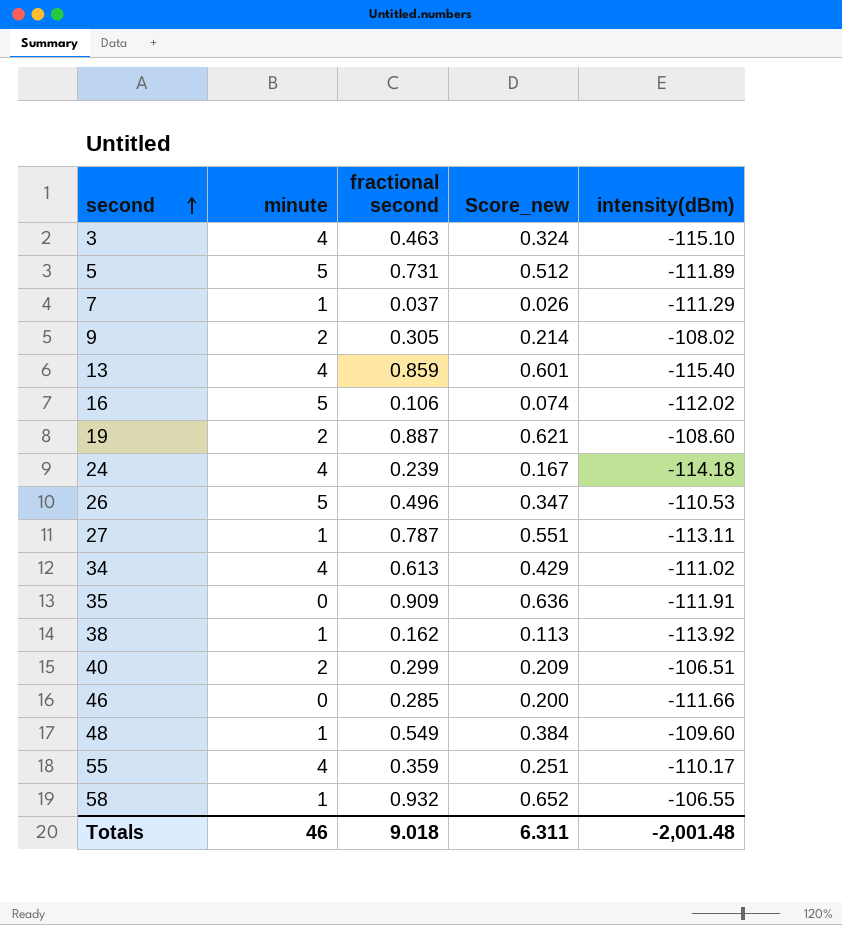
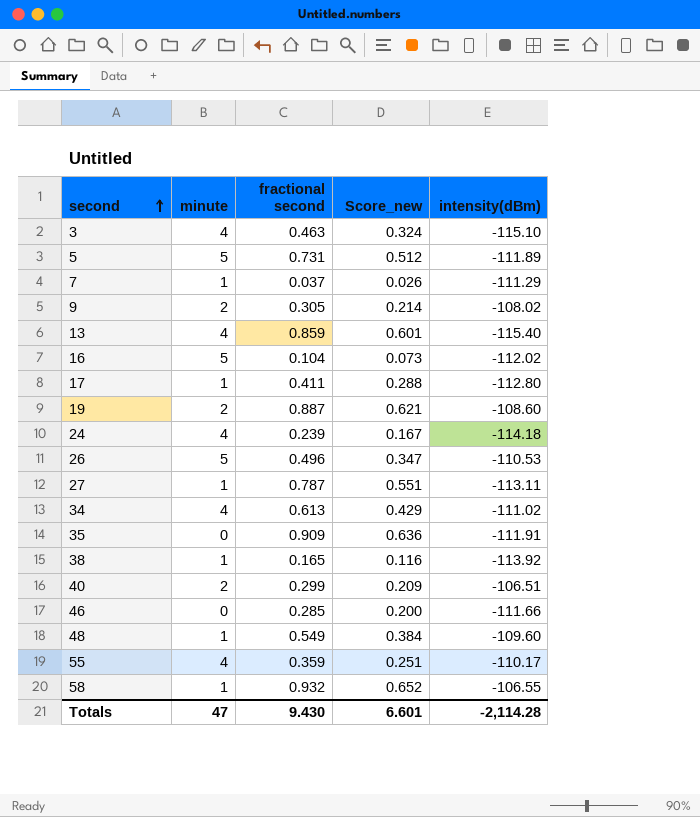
16 | fractional second: 0.106 -> 0.104
16 | Score_new: 0.074 -> 0.073
row 17: none -> 1 | 0.411 | 0.288 | -112.80
38 | fractional second: 0.162 -> 0.165
38 | Score_new: 0.113 -> 0.116
Totals | minute: 46 -> 47
Totals | fractional second: 9.018 -> 9.430
Totals | Score_new: 6.311 -> 6.601
Totals | intensity(dBm): -2,001.48 -> -2,114.28

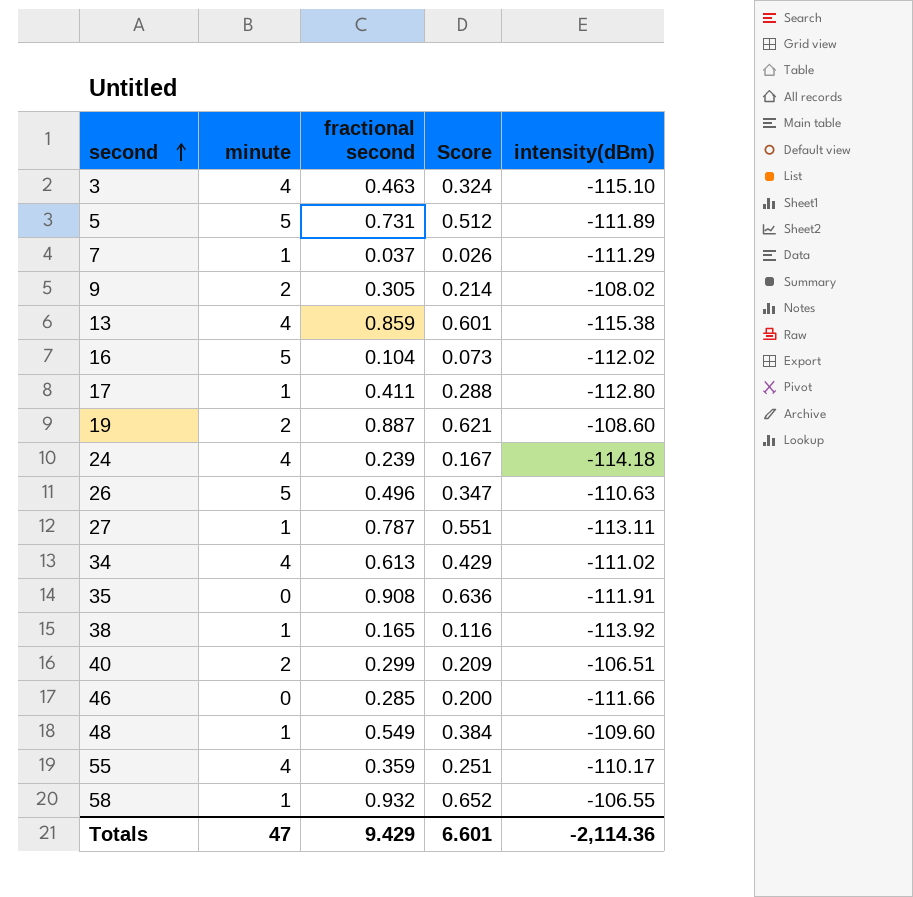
column name: Score_new -> Score
13 | intensity(dBm): -115.40 -> -115.38
26 | intensity(dBm): -110.53 -> -110.63
35 | fractional second: 0.909 -> 0.908
Totals | fractional second: 9.430 -> 9.429
Totals | intensity(dBm): -2,114.28 -> -2,114.36

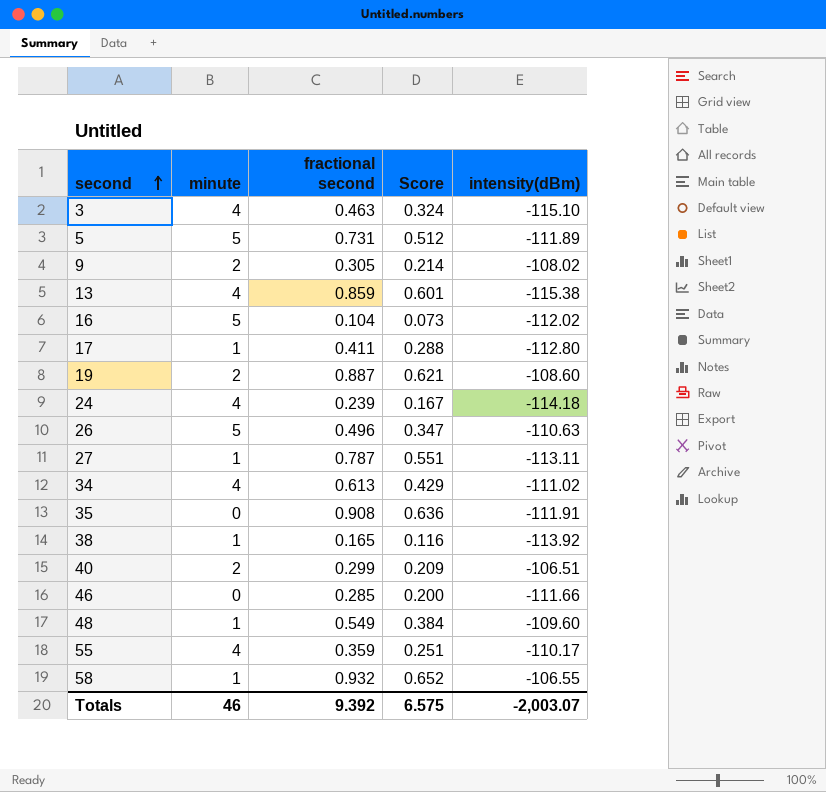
row 7: 1 | 0.037 | 0.026 | -111.29 -> none
Totals | minute: 47 -> 46
Totals | fractional second: 9.429 -> 9.392
Totals | Score: 6.601 -> 6.575
Totals | intensity(dBm): -2,114.36 -> -2,003.07

